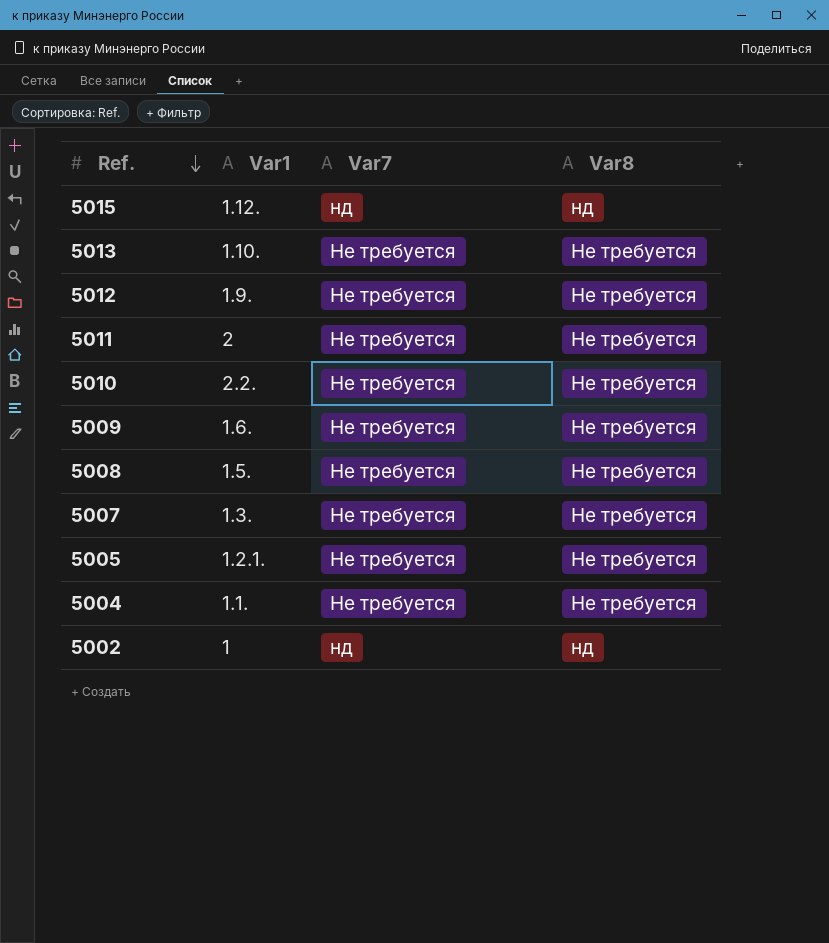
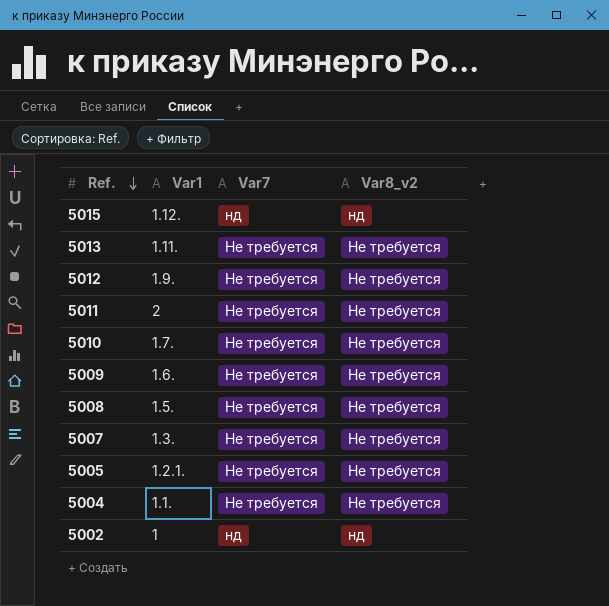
column name: Var8 -> Var8_v2
5013 | Var1: 1.10. -> 1.11.
5010 | Var1: 2.2. -> 1.7.

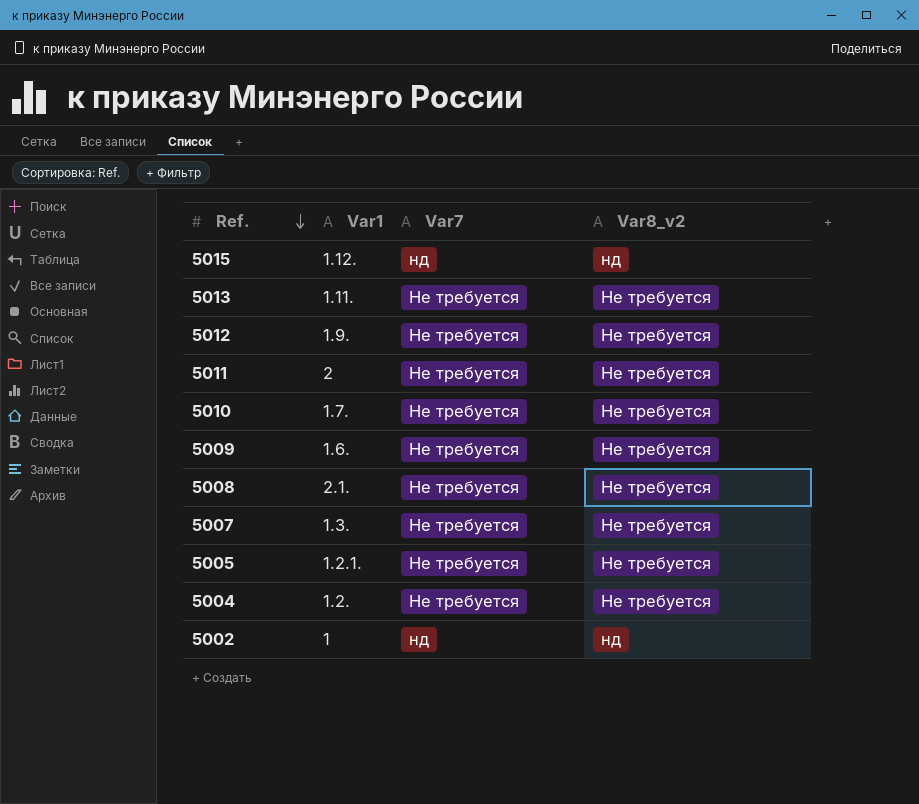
5008 | Var1: 1.5. -> 2.1.
5004 | Var1: 1.1. -> 1.2.

